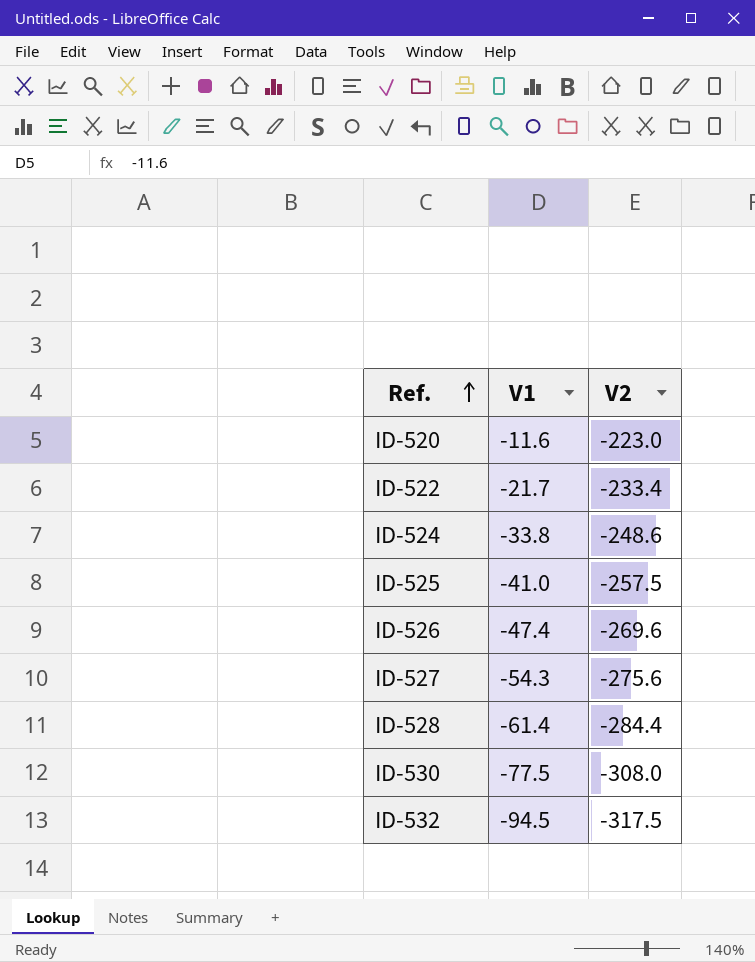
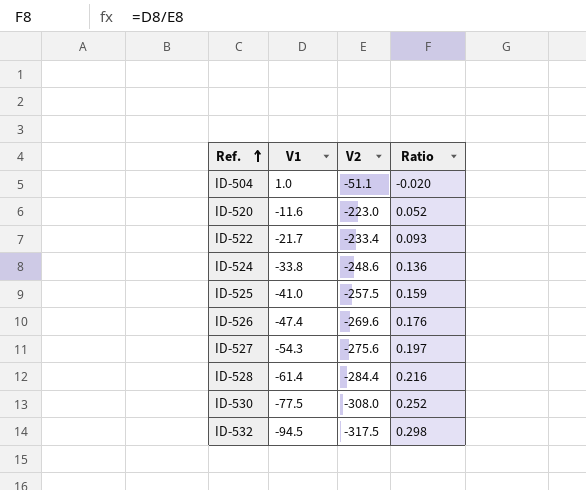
column Ratio | formula: none -> [V1] / [V2]
row ID-504: none -> 1.0 | -51.1 | -0.020

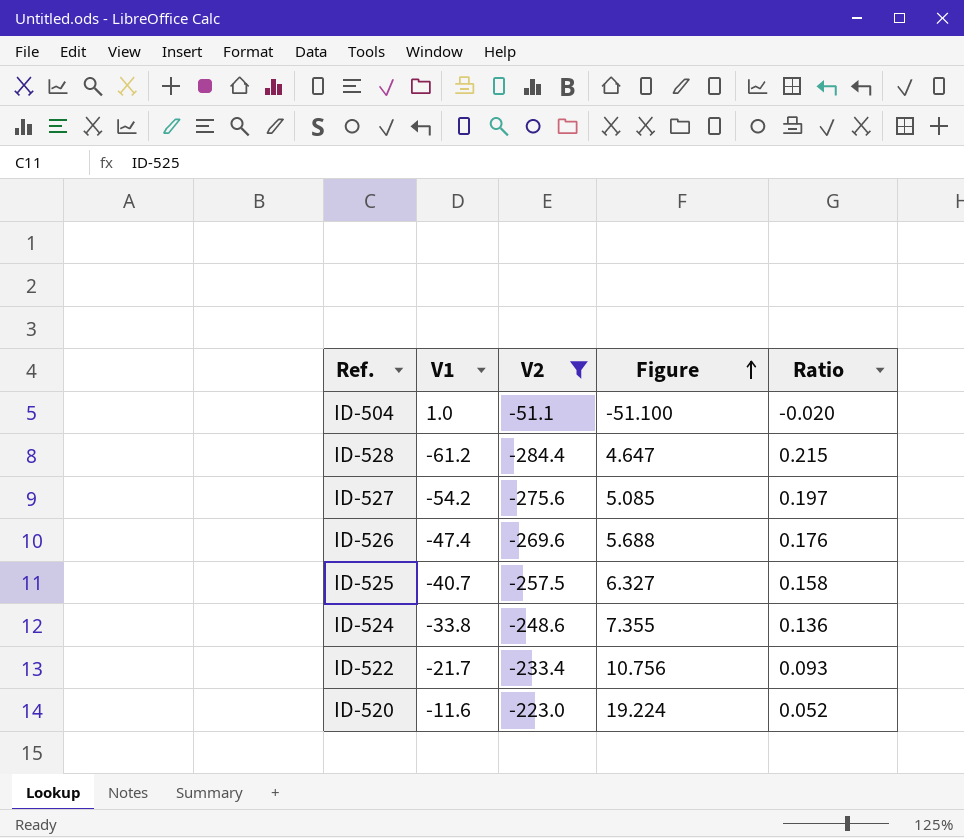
filter: none -> V2 >= -284.4
row order: Ref. ascending -> Figure ascending
column Figure | formula: none -> [V2] / [V1]
ID-528 | V1: -61.4 -> -61.2
ID-528 | Ratio: 0.216 -> 0.215
ID-527 | V1: -54.3 -> -54.2
ID-525 | V1: -41.0 -> -40.7
ID-525 | Ratio: 0.159 -> 0.158

